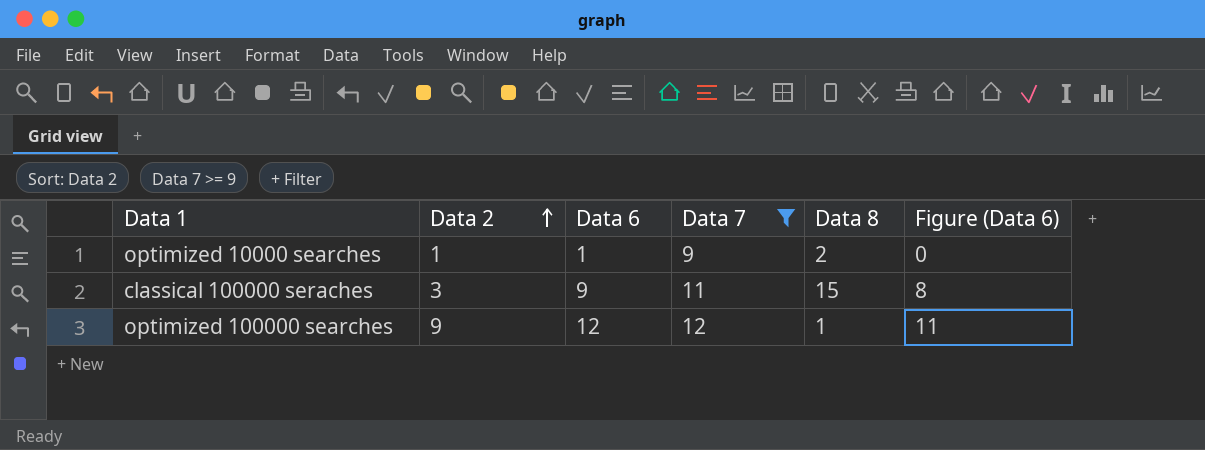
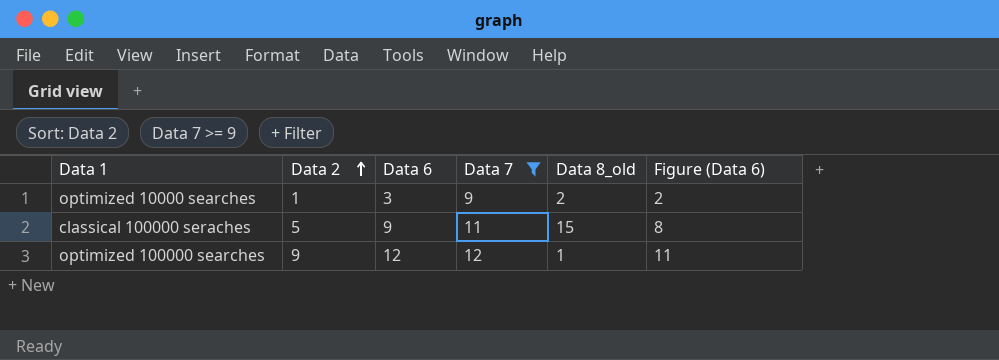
column name: Data 8 -> Data 8_old
optimized 10000 searches | Data 6: 1 -> 3
optimized 10000 searches | Figure (Data 6): 0 -> 2
classical 100000 seraches | Data 2: 3 -> 5

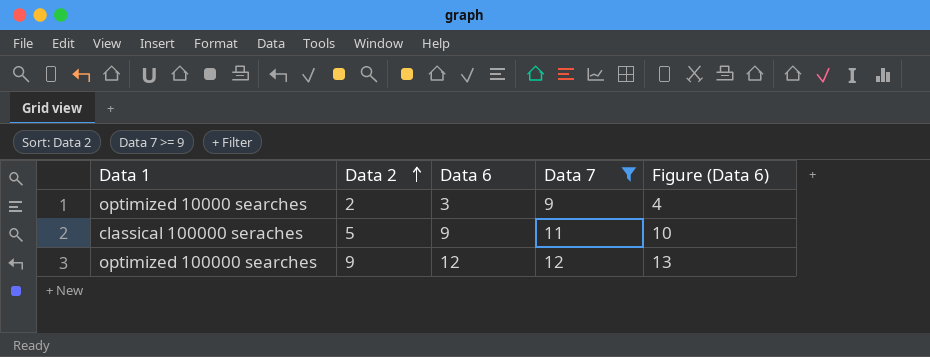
column Data 8_old | position: 5 -> none
column Figure (Data 6) | formula: [Data 6] - 1 -> [Data 6] + 1
optimized 10000 searches | Data 2: 1 -> 2

